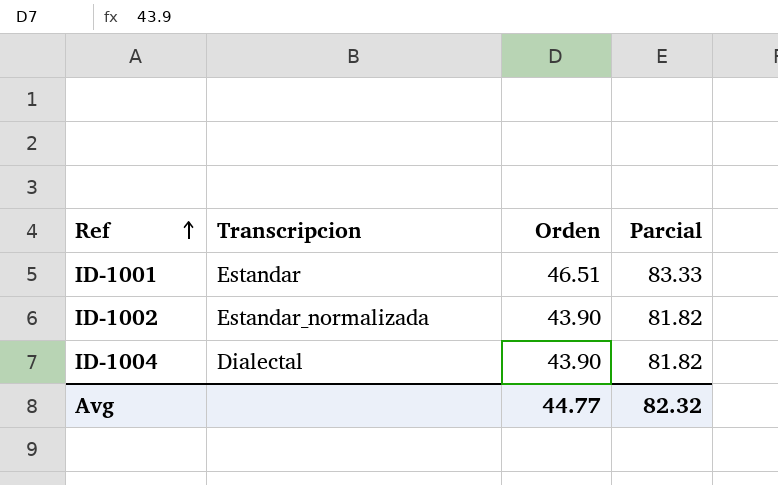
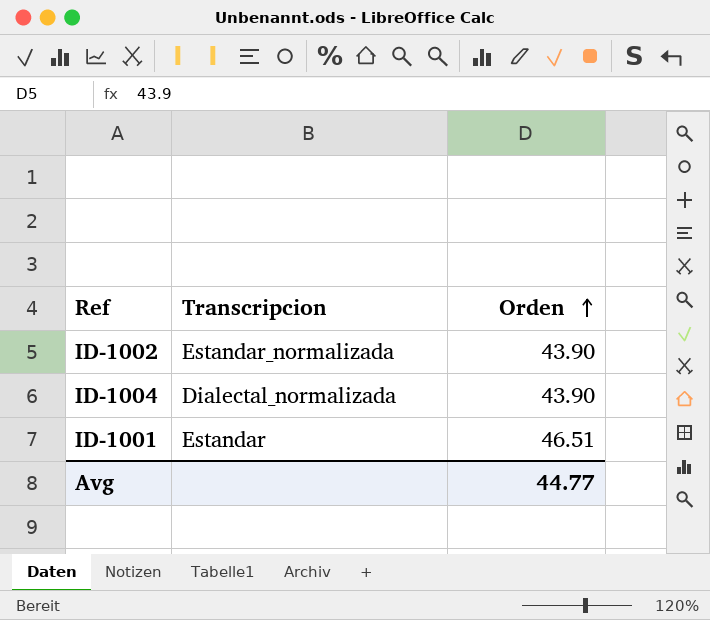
row order: Ref ascending -> Orden ascending
column Parcial | position: 4 -> none
ID-1004 | Transcripcion: Dialectal -> Dialectal_normalizada

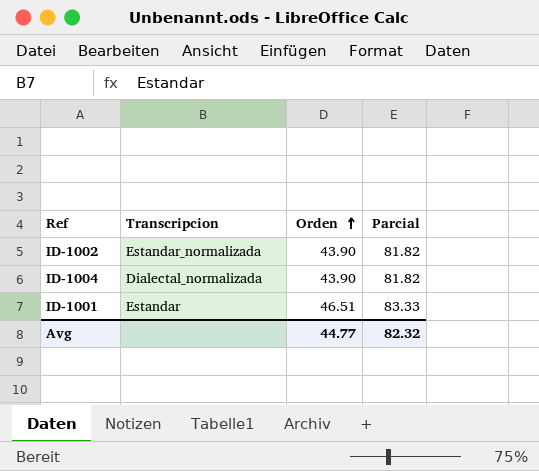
column Parcial | position: none -> 4

